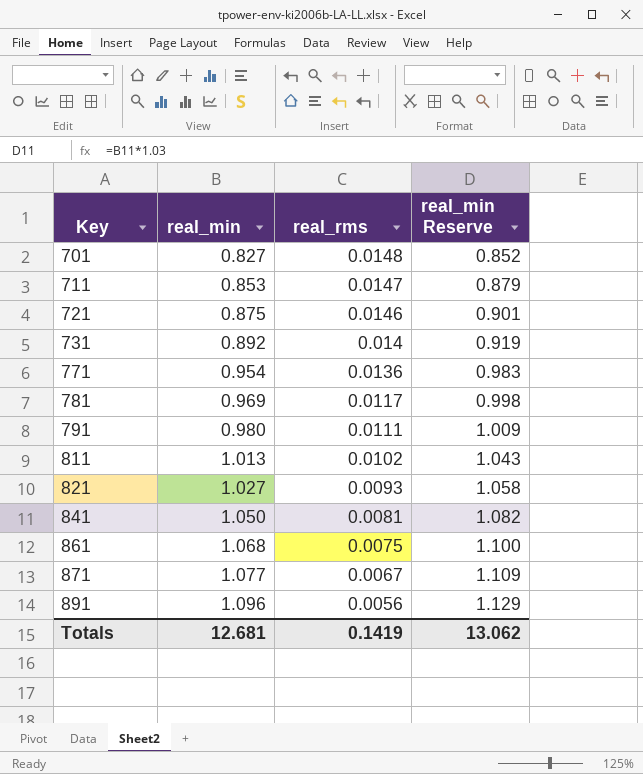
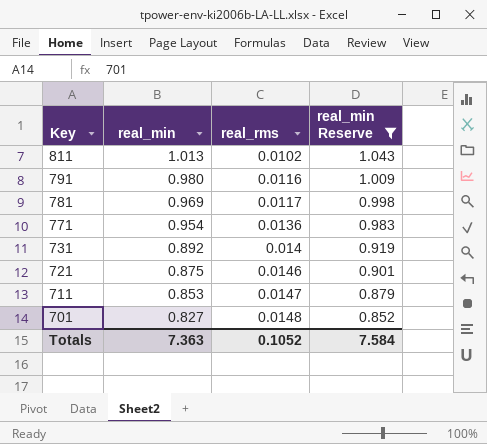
filter: none -> real_min Reserve <= 1.043
row order: Key ascending -> Key descending
791 | real_rms: 0.0111 -> 0.0116
Totals | real_min: 12.681 -> 7.363
Totals | real_rms: 0.1419 -> 0.1052
Totals | real_min Reserve: 13.062 -> 7.584

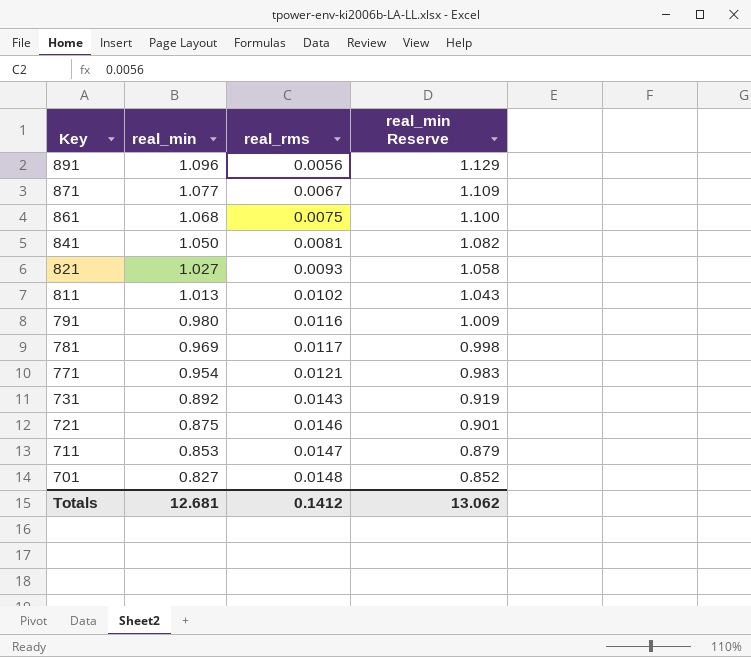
filter: real_min Reserve <= 1.043 -> none
771 | real_rms: 0.0136 -> 0.0121
731 | real_rms: 0.014 -> 0.0143
Totals | real_min: 7.363 -> 12.681
Totals | real_rms: 0.1052 -> 0.1412
Totals | real_min Reserve: 7.584 -> 13.062

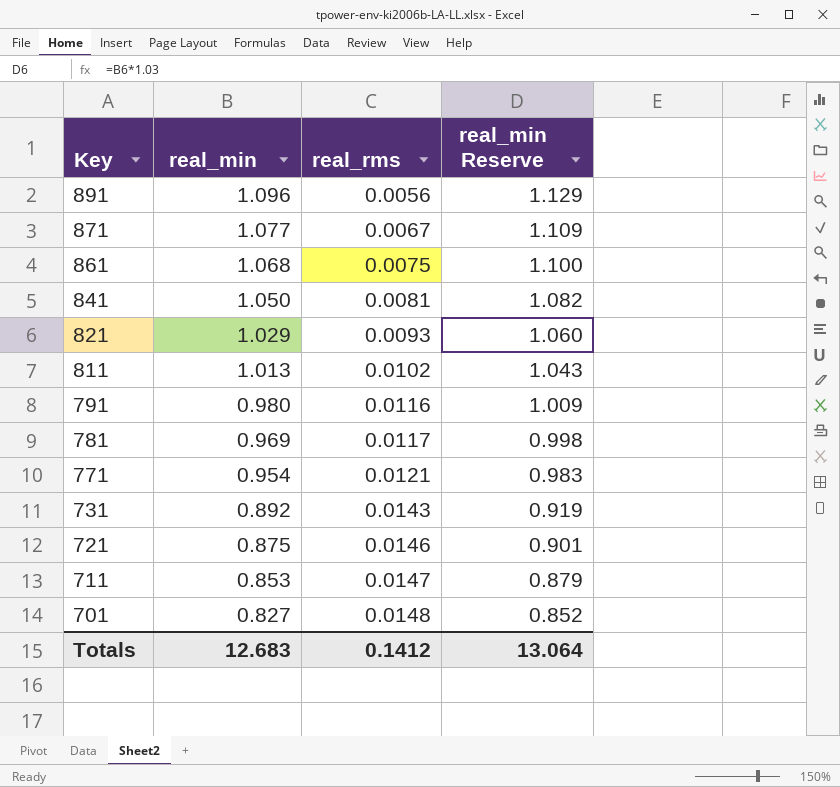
821 | real_min: 1.027 -> 1.029
821 | real_min Reserve: 1.058 -> 1.060
Totals | real_min: 12.681 -> 12.683
Totals | real_min Reserve: 13.062 -> 13.064

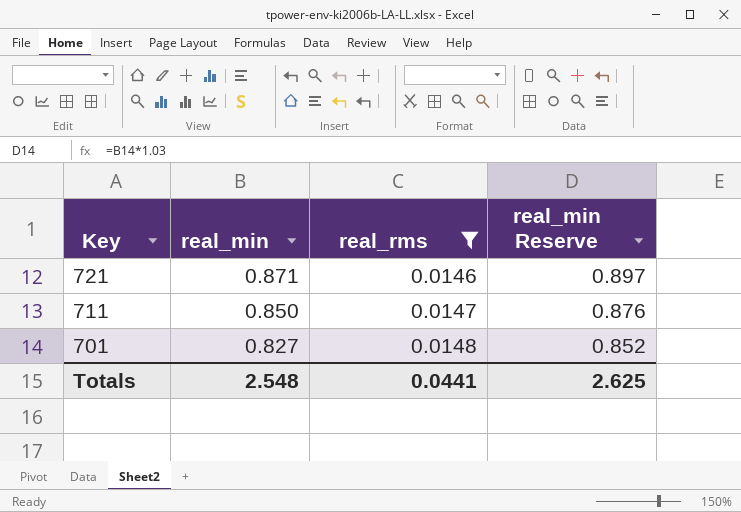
filter: none -> real_rms >= 0.0146
721 | real_min: 0.875 -> 0.871
721 | real_min Reserve: 0.901 -> 0.897
711 | real_min: 0.853 -> 0.850
711 | real_min Reserve: 0.879 -> 0.876
Totals | real_min: 12.683 -> 2.548
Totals | real_rms: 0.1412 -> 0.0441
Totals | real_min Reserve: 13.064 -> 2.625

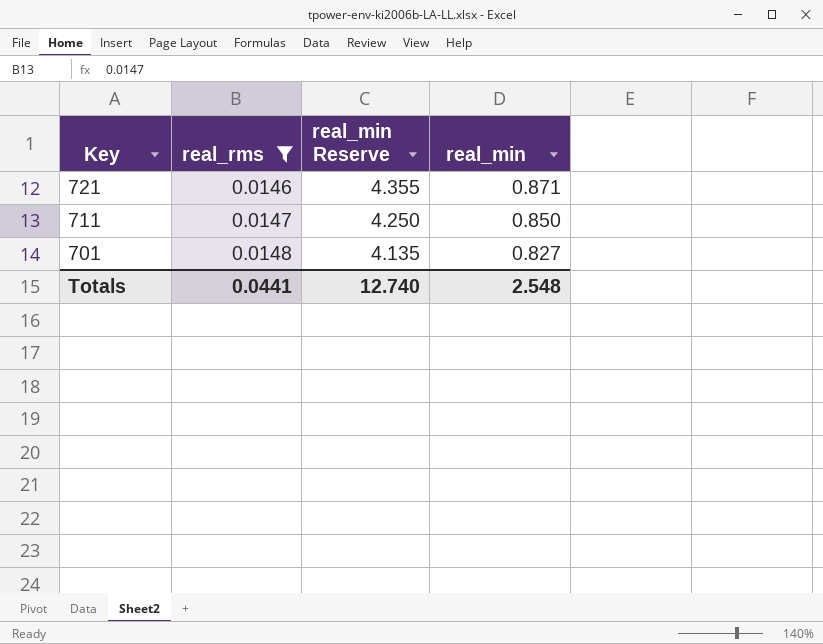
column real_min Reserve | formula: [real_min] * 1.03 -> [real_min] * 5
column real_min | position: 2 -> 4
Totals | real_min Reserve: 2.625 -> 12.740

